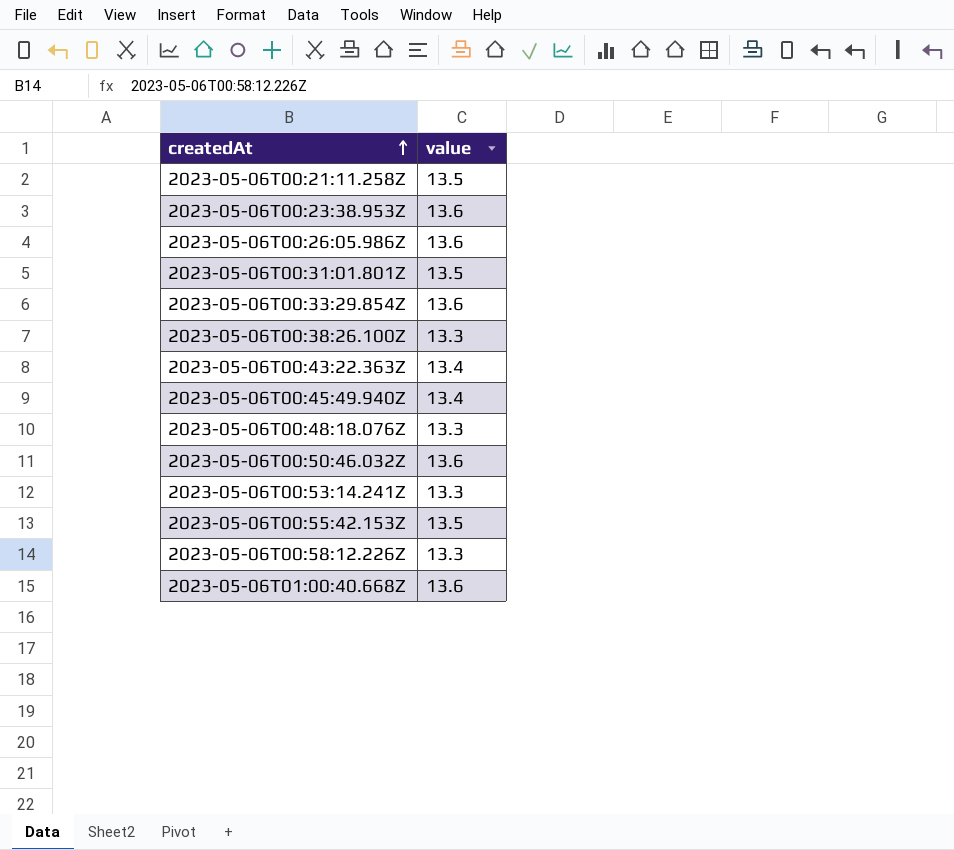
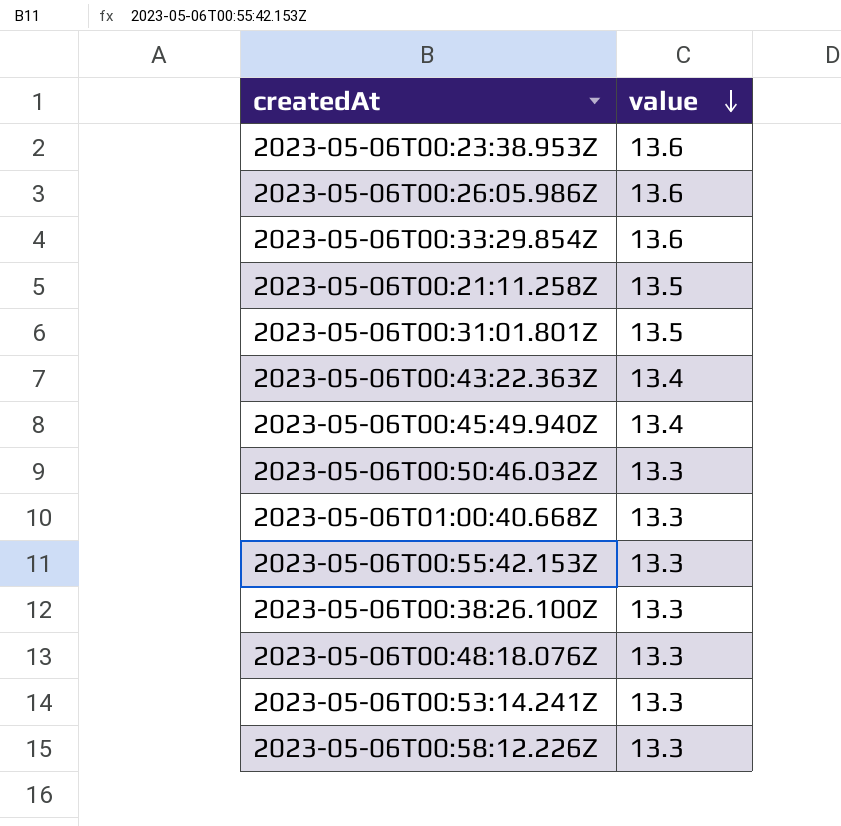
row order: createdAt ascending -> value descending
2023-05-06T00:50:46.032Z | value: 13.6 -> 13.3
2023-05-06T01:00:40.668Z | value: 13.6 -> 13.3
2023-05-06T00:55:42.153Z | value: 13.5 -> 13.3

